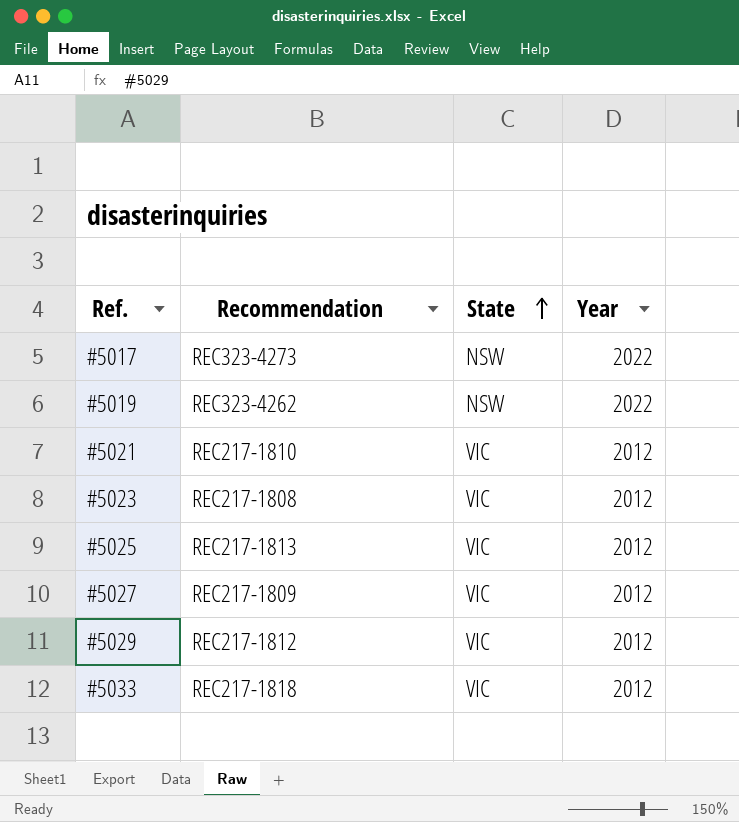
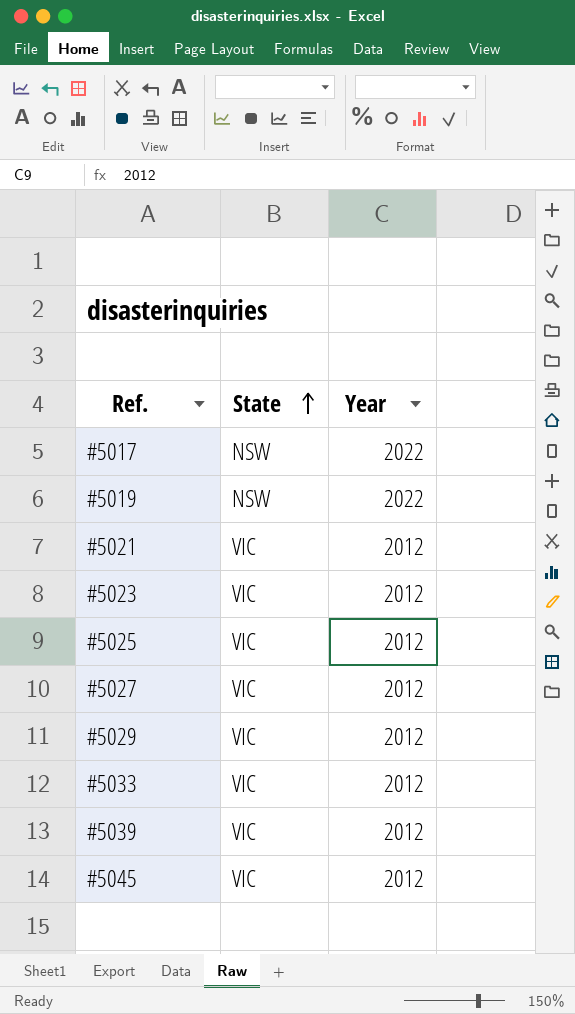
column Recommendation | position: 2 -> none
row #5039: none -> VIC | 2012
row #5045: none -> VIC | 2012

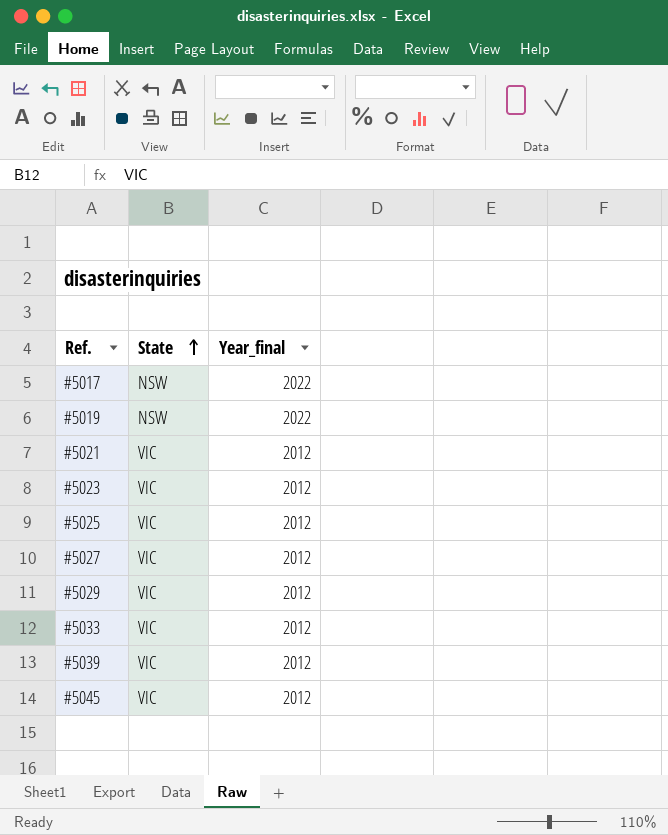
column name: Year -> Year_final

